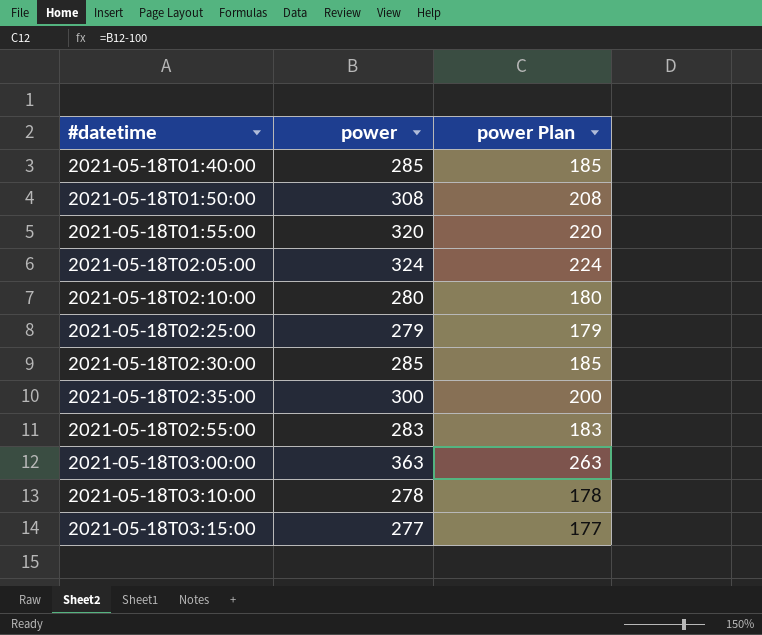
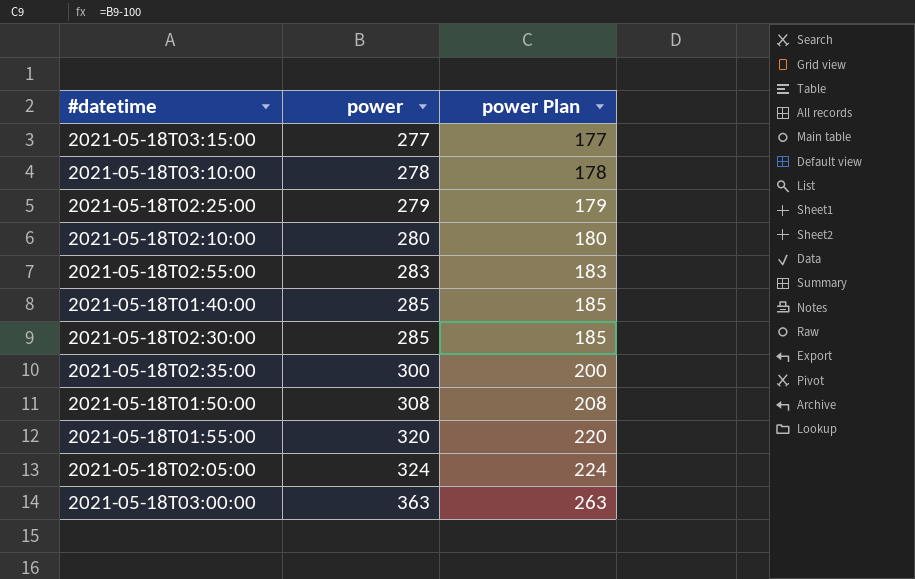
row order: #datetime ascending -> power ascending

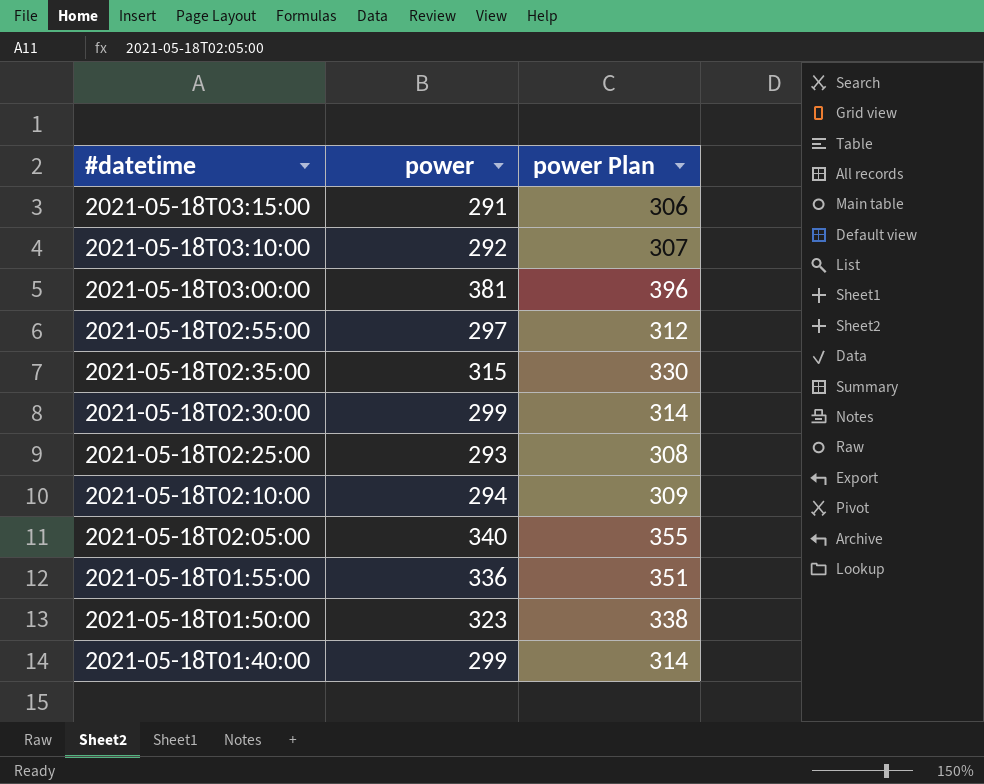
row order: power ascending -> #datetime descending
column power Plan | formula: [power] - 100 -> [power] + 15
2021-05-18T03:15:00 | power: 277 -> 291
2021-05-18T03:10:00 | power: 278 -> 292
2021-05-18T03:00:00 | power: 363 -> 381
2021-05-18T02:55:00 | power: 283 -> 297
2021-05-18T02:35:00 | power: 300 -> 315
2021-05-18T02:30:00 | power: 285 -> 299
2021-05-18T02:25:00 | power: 279 -> 293
2021-05-18T02:10:00 | power: 280 -> 294
2021-05-18T02:05:00 | power: 324 -> 340
2021-05-18T01:55:00 | power: 320 -> 336
2021-05-18T01:50:00 | power: 308 -> 323
2021-05-18T01:40:00 | power: 285 -> 299

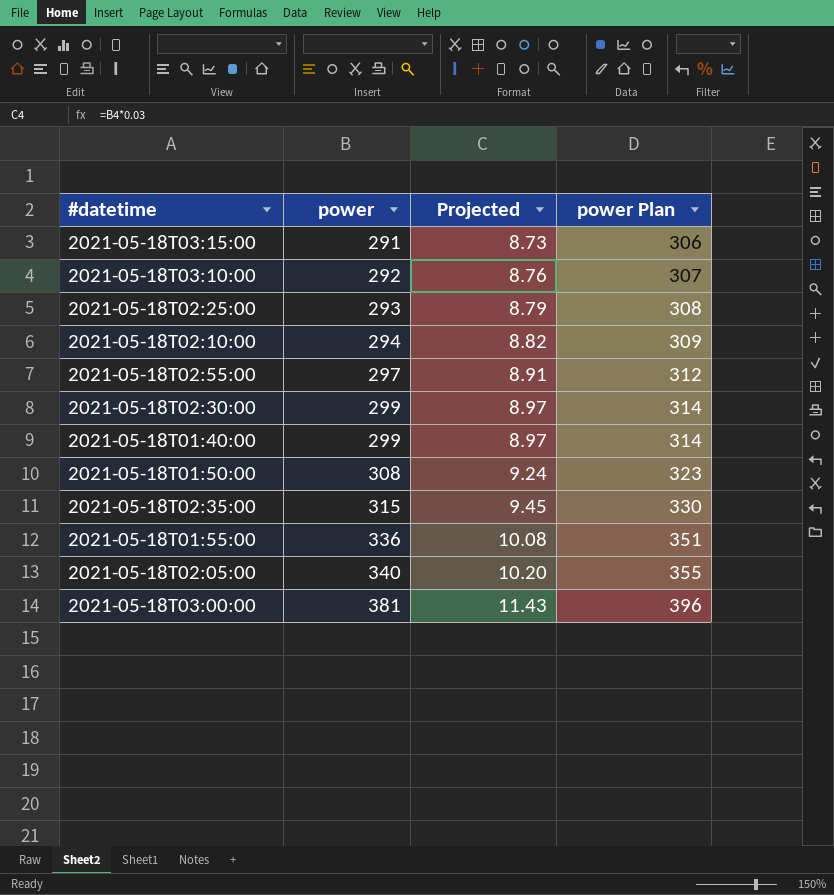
row order: #datetime descending -> power ascending
column Projected | formula: none -> [power] * 0.03
2021-05-18T01:50:00 | power: 323 -> 308
2021-05-18T01:50:00 | power Plan: 338 -> 323

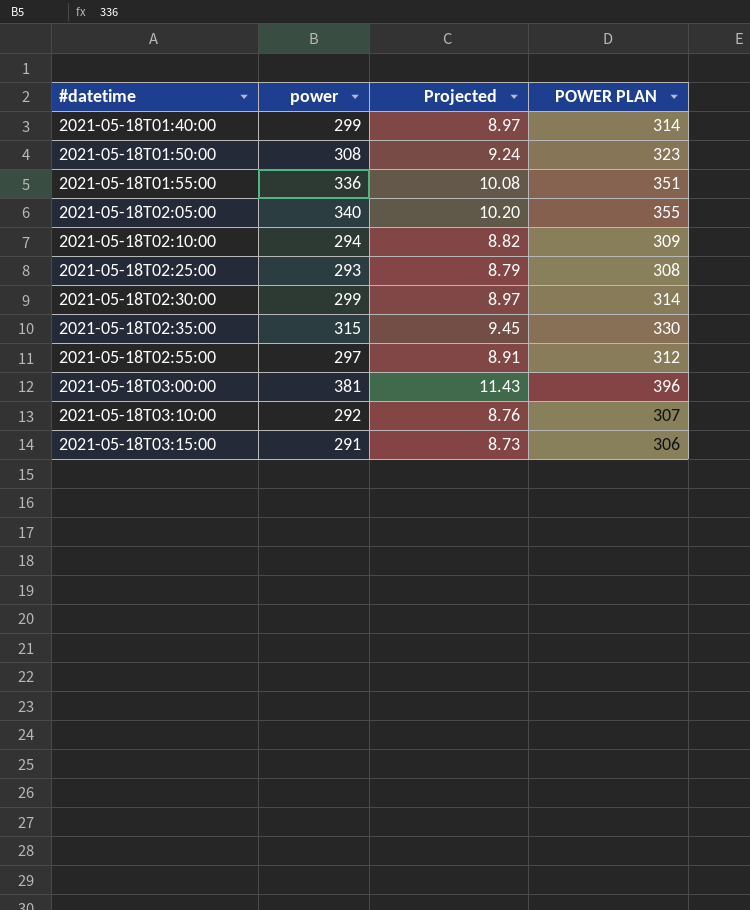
row order: power ascending -> #datetime ascending
column name: power Plan -> POWER PLAN

